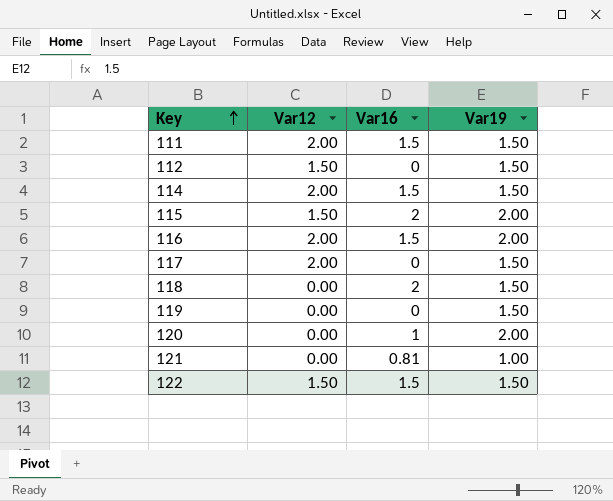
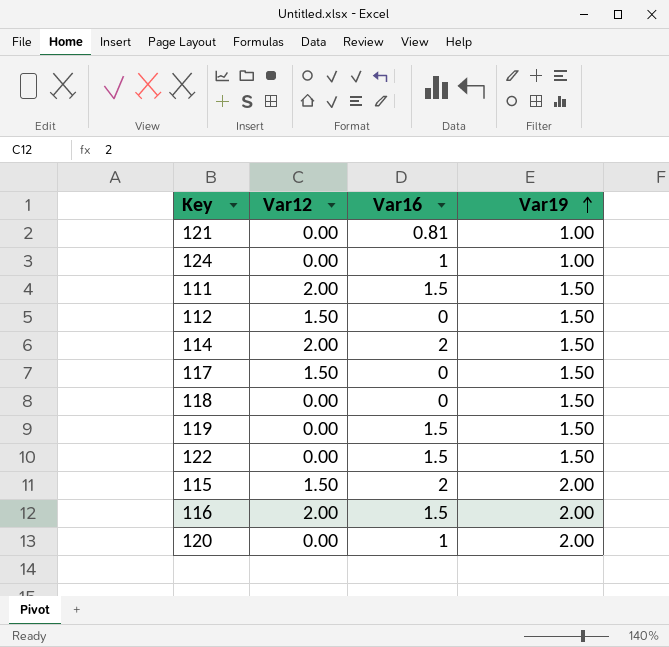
row order: Key ascending -> Var19 ascending
row 124: none -> 0.00 | 1 | 1.00
114 | Var16: 1.5 -> 2
117 | Var12: 2.00 -> 1.50
118 | Var16: 2 -> 0
119 | Var16: 0 -> 1.5
122 | Var12: 1.50 -> 0.00

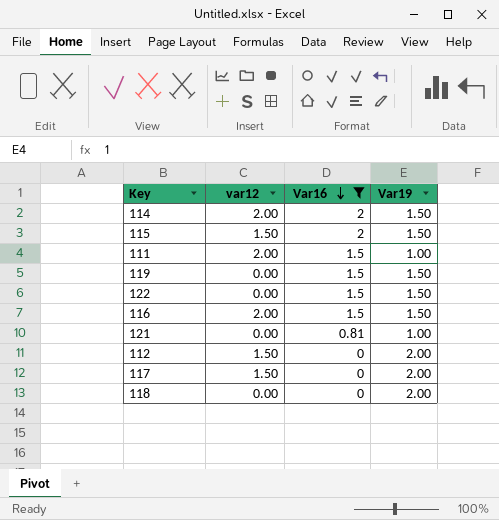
filter: none -> Var16 != 1
row order: Var19 ascending -> Var16 descending
column name: Var12 -> var12
115 | Var19: 2.00 -> 1.50
111 | Var19: 1.50 -> 1.00
116 | Var19: 2.00 -> 1.50
112 | Var19: 1.50 -> 2.00
117 | Var19: 1.50 -> 2.00
118 | Var19: 1.50 -> 2.00

